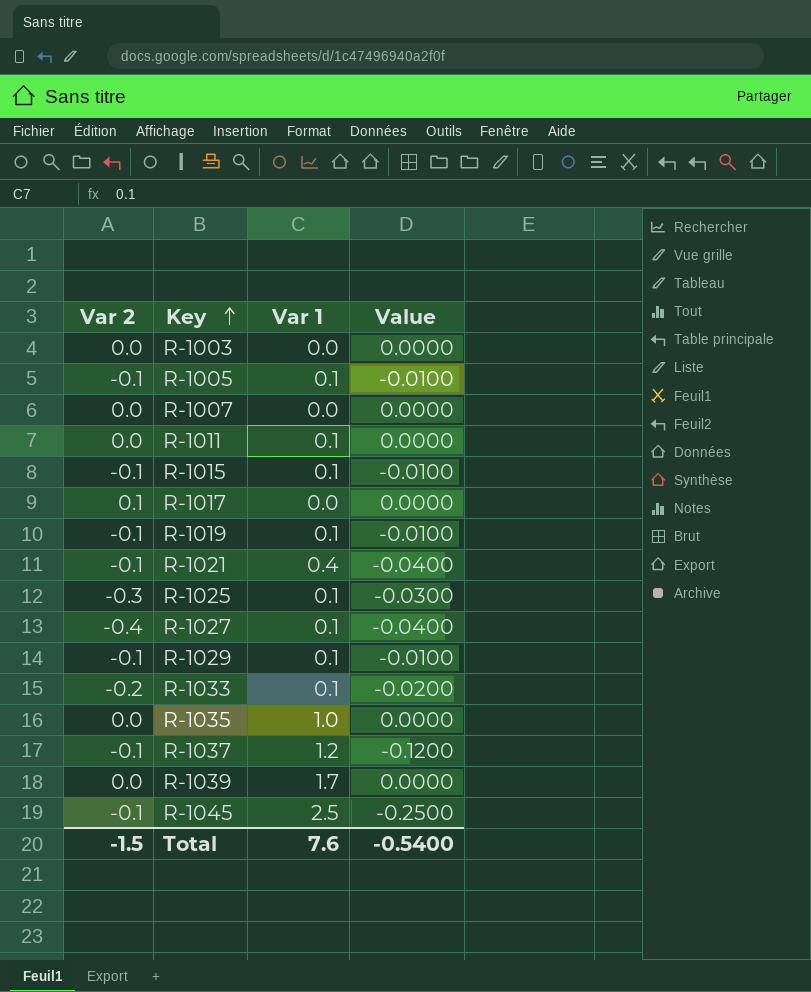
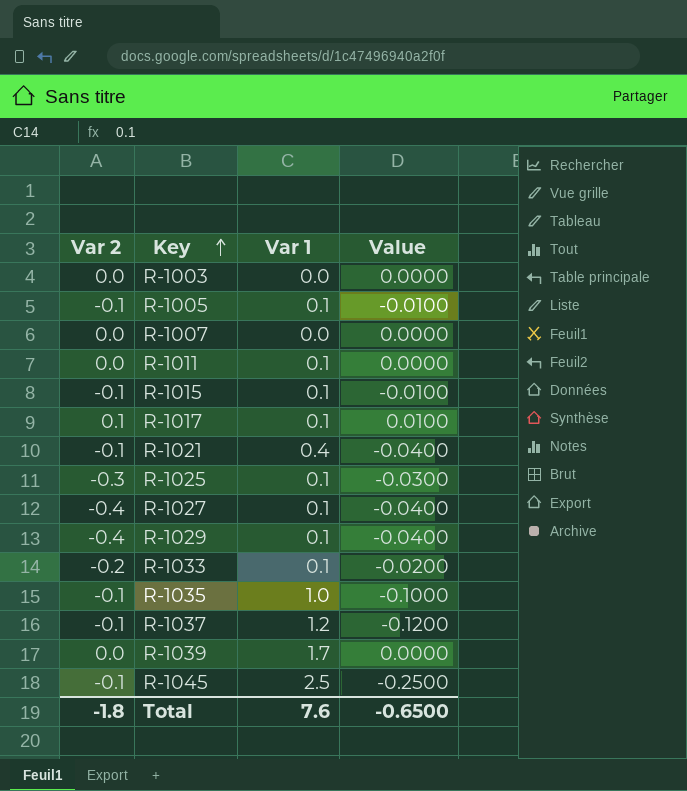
row R-1019: -0.1 | 0.1 | -0.0100 -> none
R-1017 | Var 1: 0.0 -> 0.1
R-1017 | Value: 0.0000 -> 0.0100
R-1029 | Var 2: -0.1 -> -0.4
R-1029 | Value: -0.0100 -> -0.0400
R-1035 | Var 2: 0.0 -> -0.1
R-1035 | Value: 0.0000 -> -0.1000
Total | Var 2: -1.5 -> -1.8
Total | Value: -0.5400 -> -0.6500

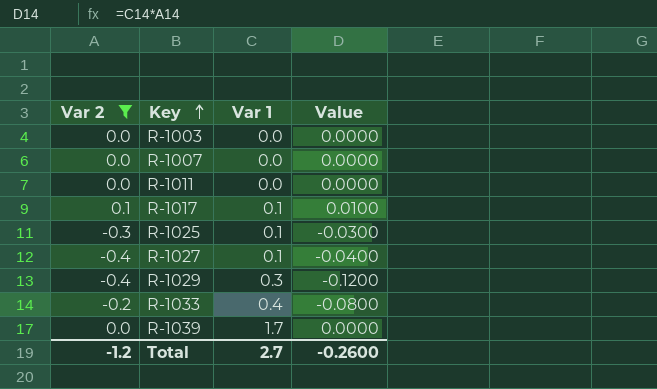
filter: none -> Var 2 != -0.1
R-1011 | Var 1: 0.1 -> 0.0
R-1029 | Var 1: 0.1 -> 0.3
R-1029 | Value: -0.0400 -> -0.1200
R-1033 | Var 1: 0.1 -> 0.4
R-1033 | Value: -0.0200 -> -0.0800
Total | Var 2: -1.8 -> -1.2
Total | Var 1: 7.6 -> 2.7
Total | Value: -0.6500 -> -0.2600

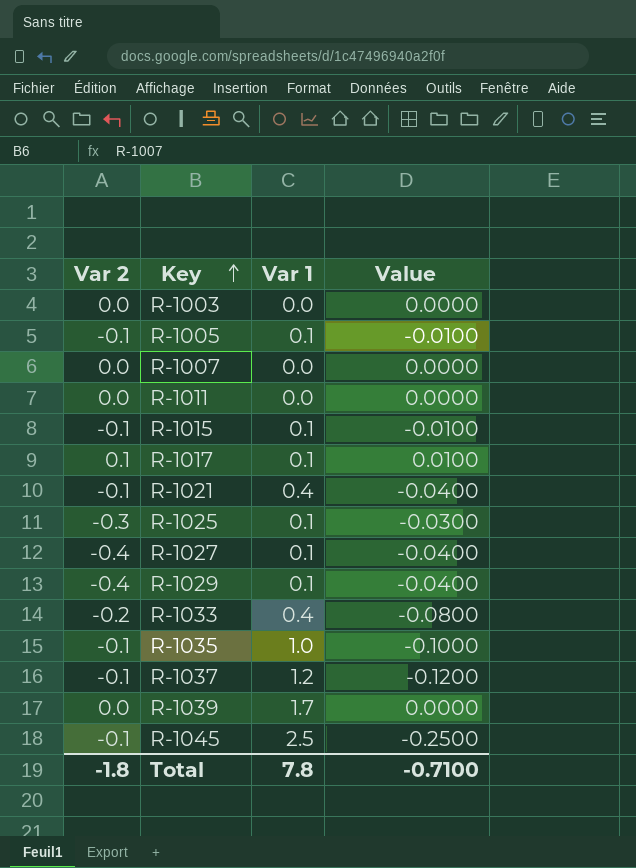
filter: Var 2 != -0.1 -> none
R-1029 | Var 1: 0.3 -> 0.1
R-1029 | Value: -0.1200 -> -0.0400
Total | Var 2: -1.2 -> -1.8
Total | Var 1: 2.7 -> 7.8
Total | Value: -0.2600 -> -0.7100

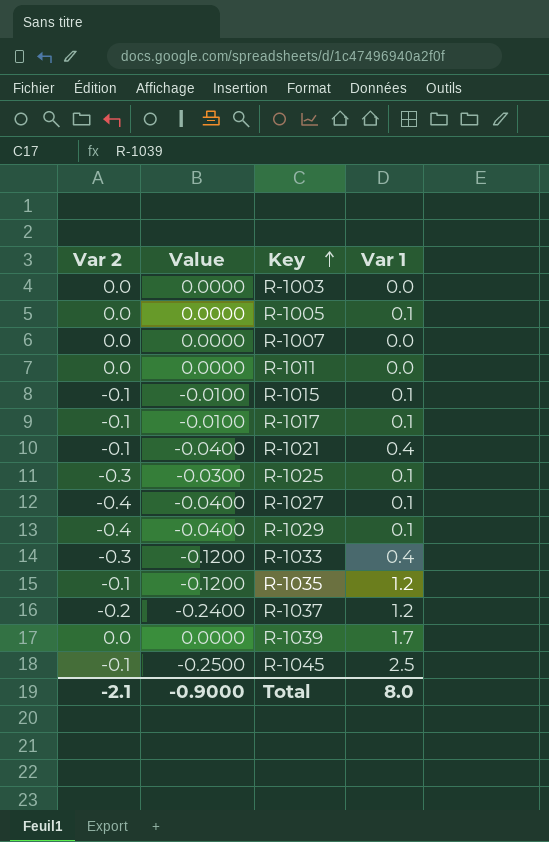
column Value | position: 4 -> 2
R-1005 | Var 2: -0.1 -> 0.0
R-1005 | Value: -0.0100 -> 0.0000
R-1017 | Var 2: 0.1 -> -0.1
R-1017 | Value: 0.0100 -> -0.0100
R-1033 | Var 2: -0.2 -> -0.3
R-1033 | Value: -0.0800 -> -0.1200
R-1035 | Value: -0.1000 -> -0.1200
R-1035 | Var 1: 1.0 -> 1.2
R-1037 | Var 2: -0.1 -> -0.2
R-1037 | Value: -0.1200 -> -0.2400
Total | Var 2: -1.8 -> -2.1
Total | Value: -0.7100 -> -0.9000
Total | Var 1: 7.8 -> 8.0

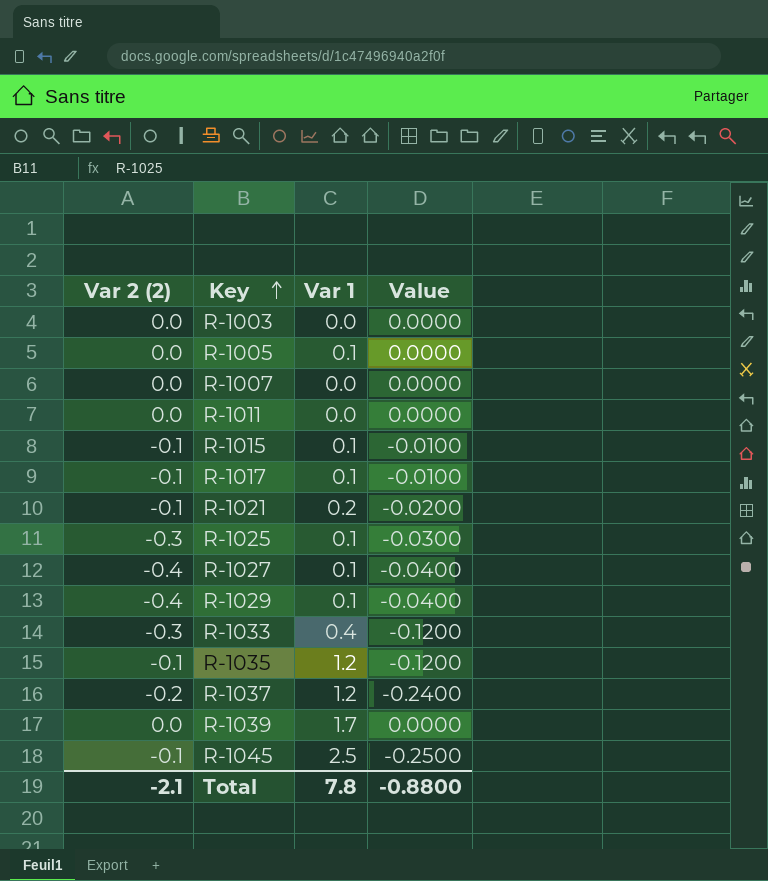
column name: Var 2 -> Var 2 (2)
column Value | position: 2 -> 4
R-1021 | Var 1: 0.4 -> 0.2
R-1021 | Value: -0.0400 -> -0.0200
Total | Var 1: 8.0 -> 7.8
Total | Value: -0.9000 -> -0.8800

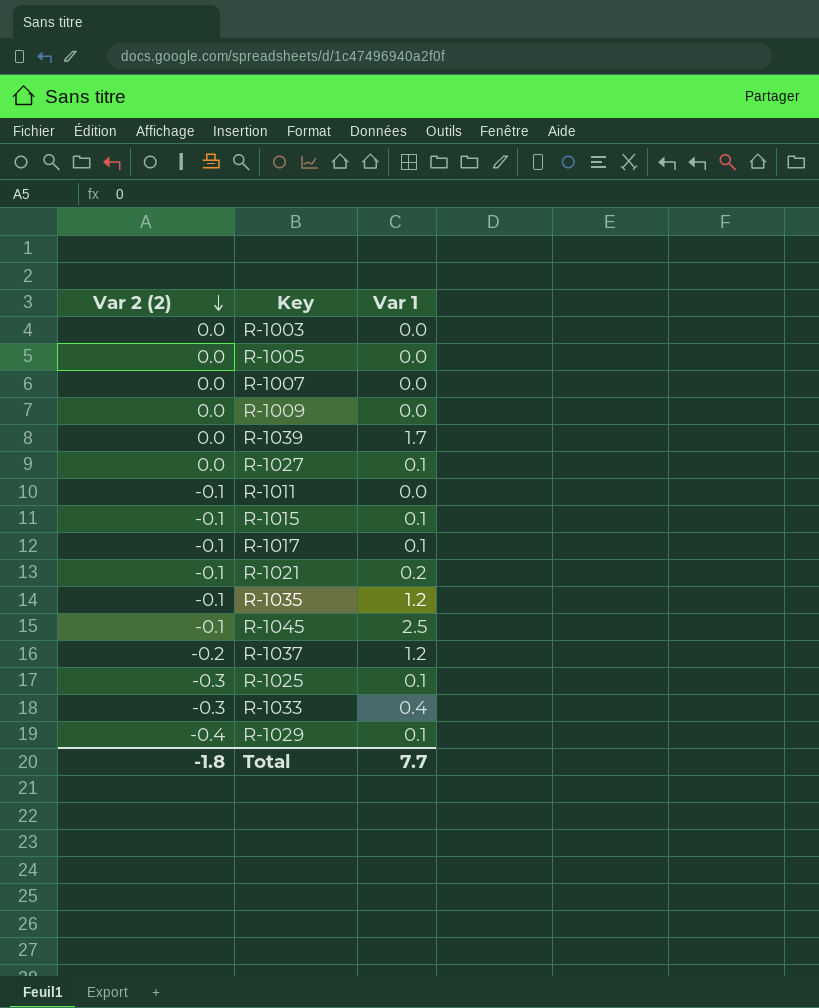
row order: Key ascending -> Var 2 (2) descending
column Value | formula: [Var 2 (2)] * [Var 1] -> none
R-1005 | Var 1: 0.1 -> 0.0
row R-1009: none -> 0.0 | 0.0
R-1027 | Var 2 (2): -0.4 -> 0.0
R-1011 | Var 2 (2): 0.0 -> -0.1
Total | Var 2 (2): -2.1 -> -1.8
Total | Var 1: 7.8 -> 7.7

